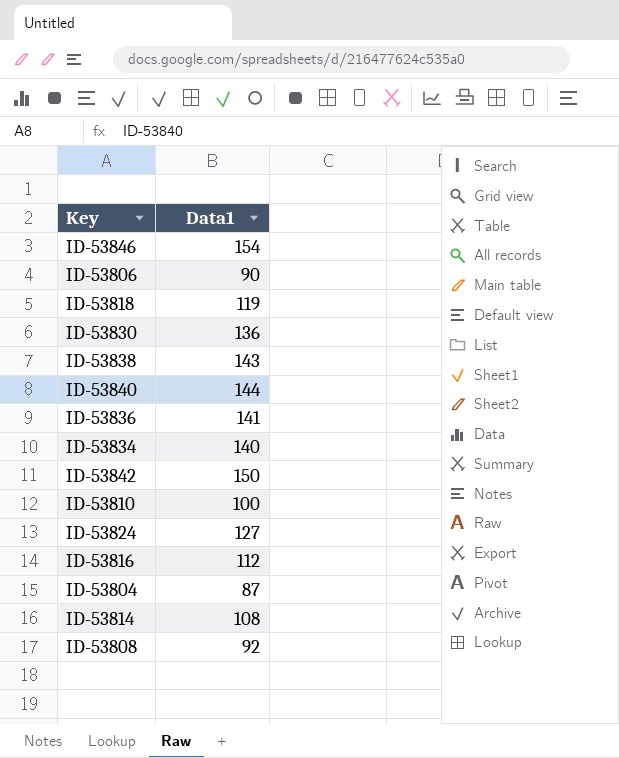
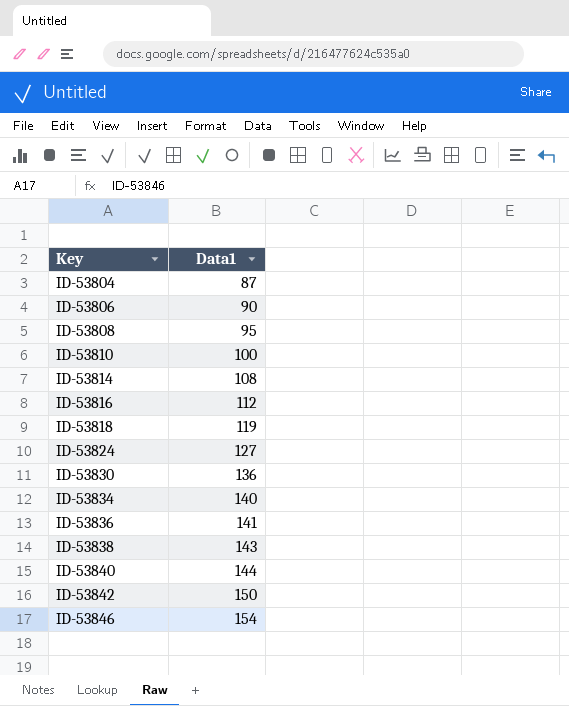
row order: none -> Key ascending
ID-53808 | Data1: 92 -> 95

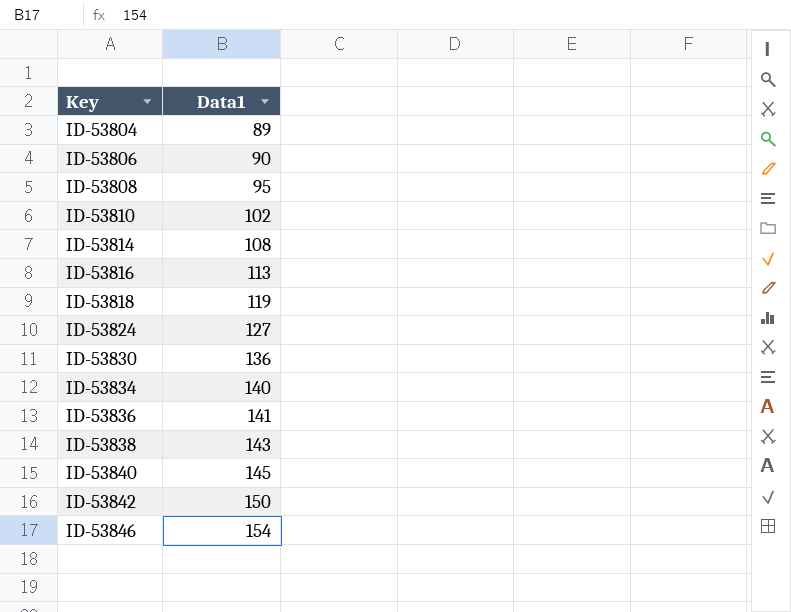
ID-53804 | Data1: 87 -> 89
ID-53810 | Data1: 100 -> 102
ID-53816 | Data1: 112 -> 113
ID-53840 | Data1: 144 -> 145

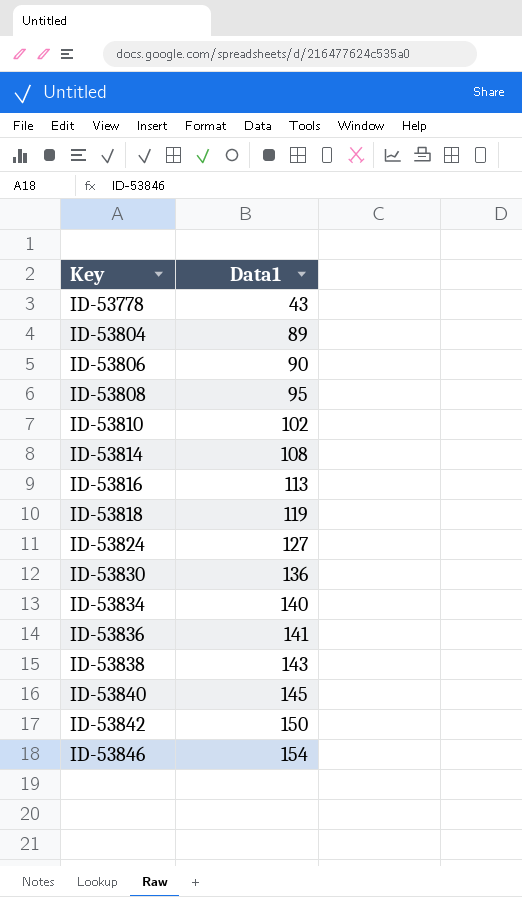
row ID-53778: none -> 43

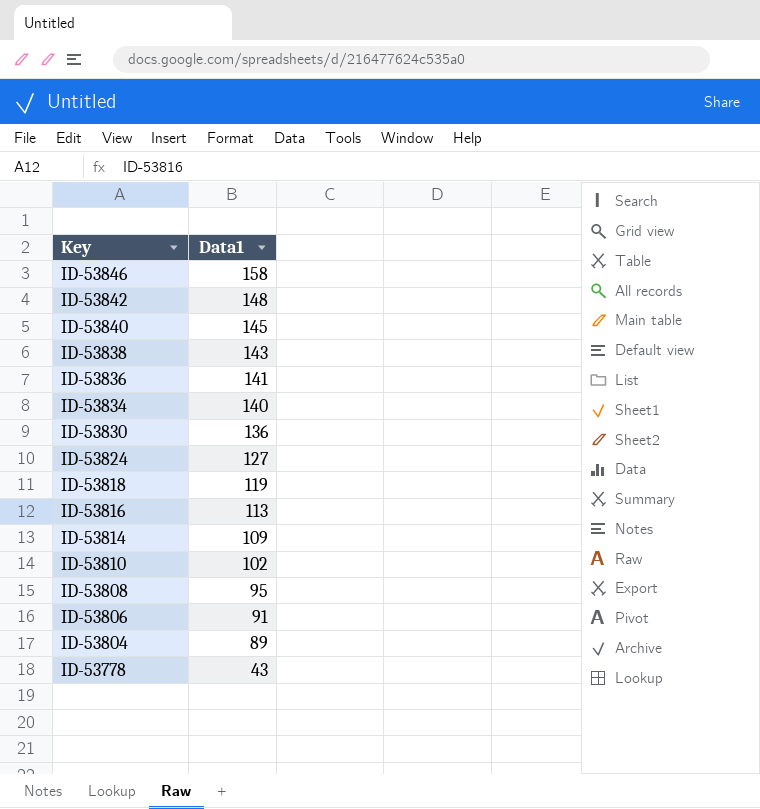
row order: Key ascending -> Key descending
ID-53846 | Data1: 154 -> 158
ID-53842 | Data1: 150 -> 148
ID-53814 | Data1: 108 -> 109
ID-53806 | Data1: 90 -> 91

